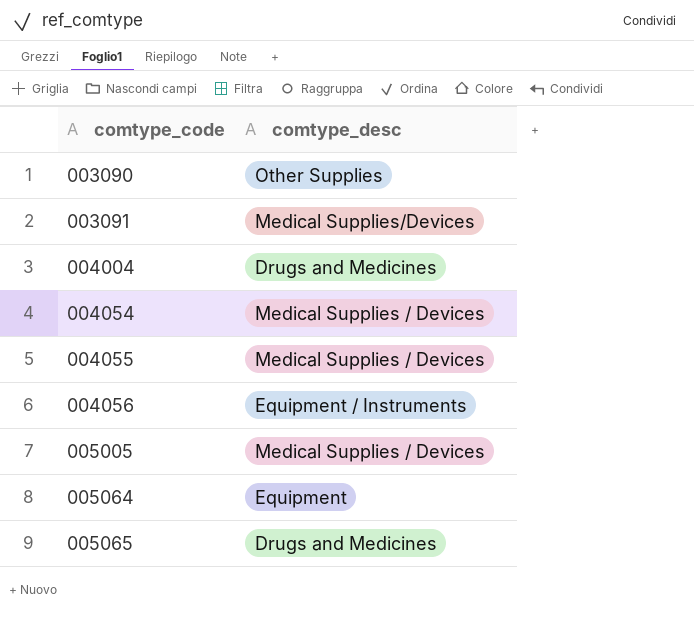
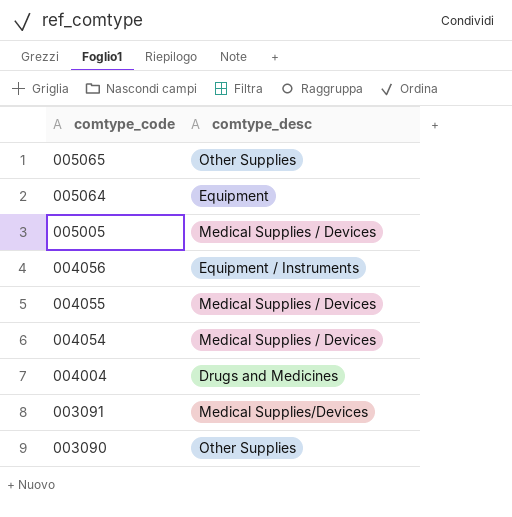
row order: comtype_code ascending -> comtype_code descending
005065 | comtype_desc: Drugs and Medicines -> Other Supplies

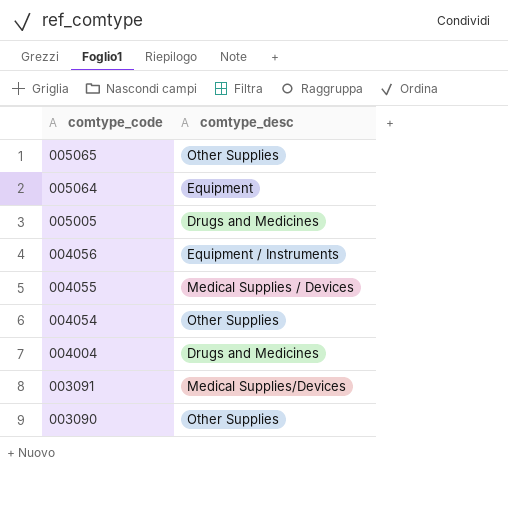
005005 | comtype_desc: Medical Supplies / Devices -> Drugs and Medicines
004054 | comtype_desc: Medical Supplies / Devices -> Other Supplies

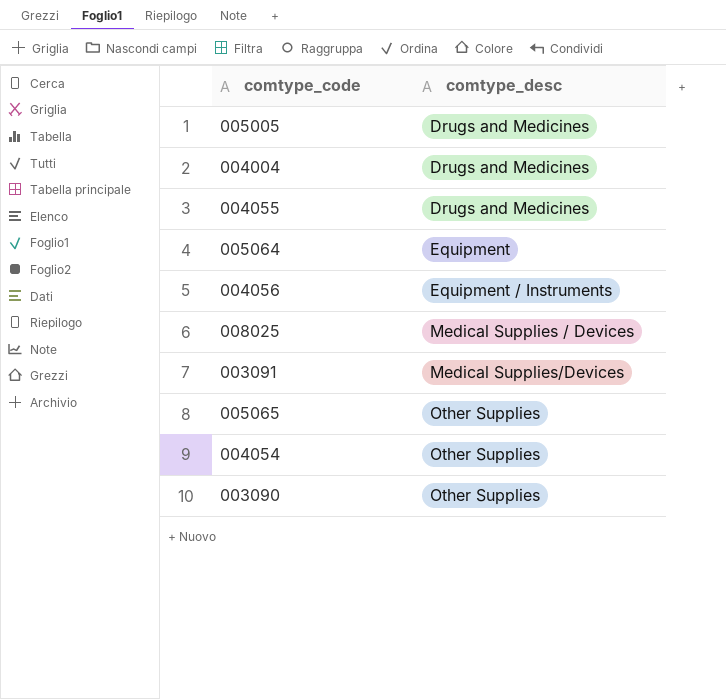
row order: comtype_code descending -> comtype_desc ascending
004055 | comtype_desc: Medical Supplies / Devices -> Drugs and Medicines
row 008025: none -> Medical Supplies / Devices

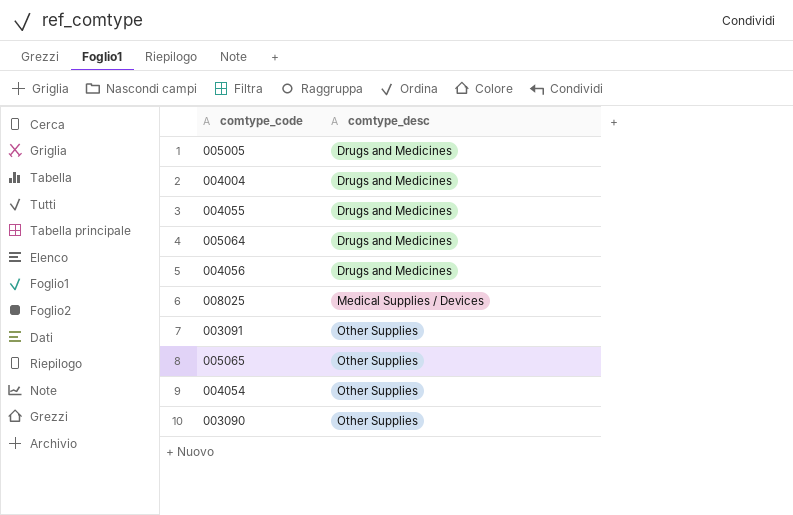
005064 | comtype_desc: Equipment -> Drugs and Medicines
004056 | comtype_desc: Equipment / Instruments -> Drugs and Medicines
003091 | comtype_desc: Medical Supplies/Devices -> Other Supplies

